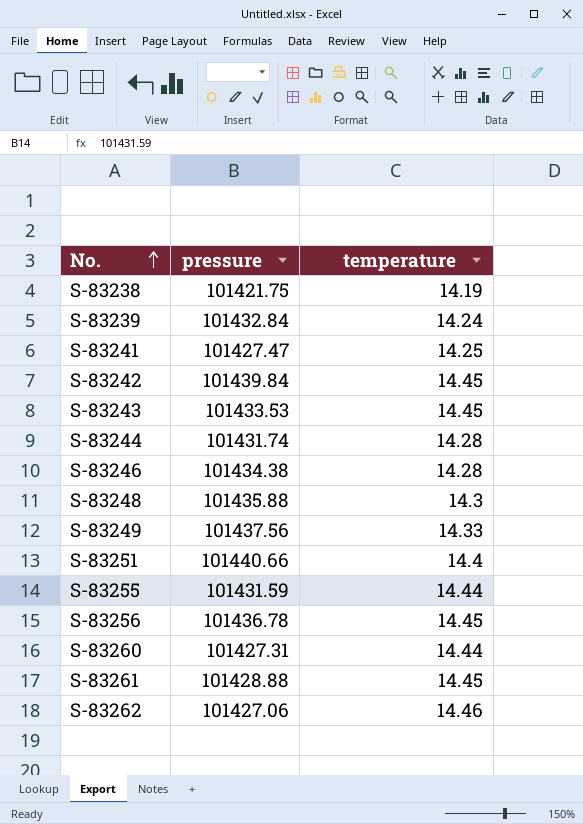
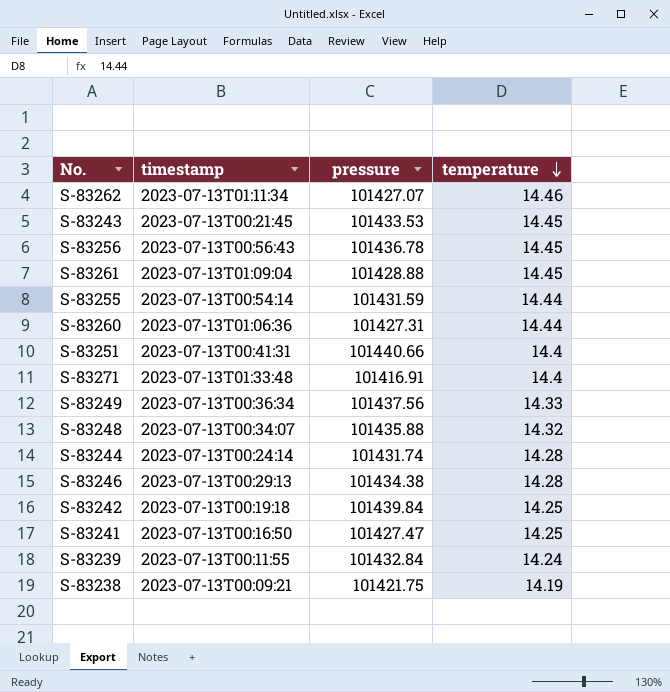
row order: No. ascending -> temperature descending
column timestamp | position: none -> 2
S-83262 | pressure: 101427.06 -> 101427.07
row S-83271: none -> 2023-07-13T01:33:48 | 101416.91 | 14.4
S-83248 | temperature: 14.3 -> 14.32
S-83242 | temperature: 14.45 -> 14.25

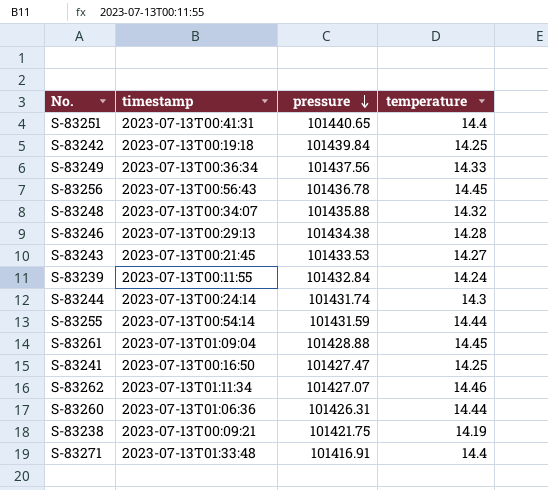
row order: temperature descending -> pressure descending
S-83251 | pressure: 101440.66 -> 101440.65
S-83243 | temperature: 14.45 -> 14.27
S-83244 | temperature: 14.28 -> 14.3
S-83260 | pressure: 101427.31 -> 101426.31

